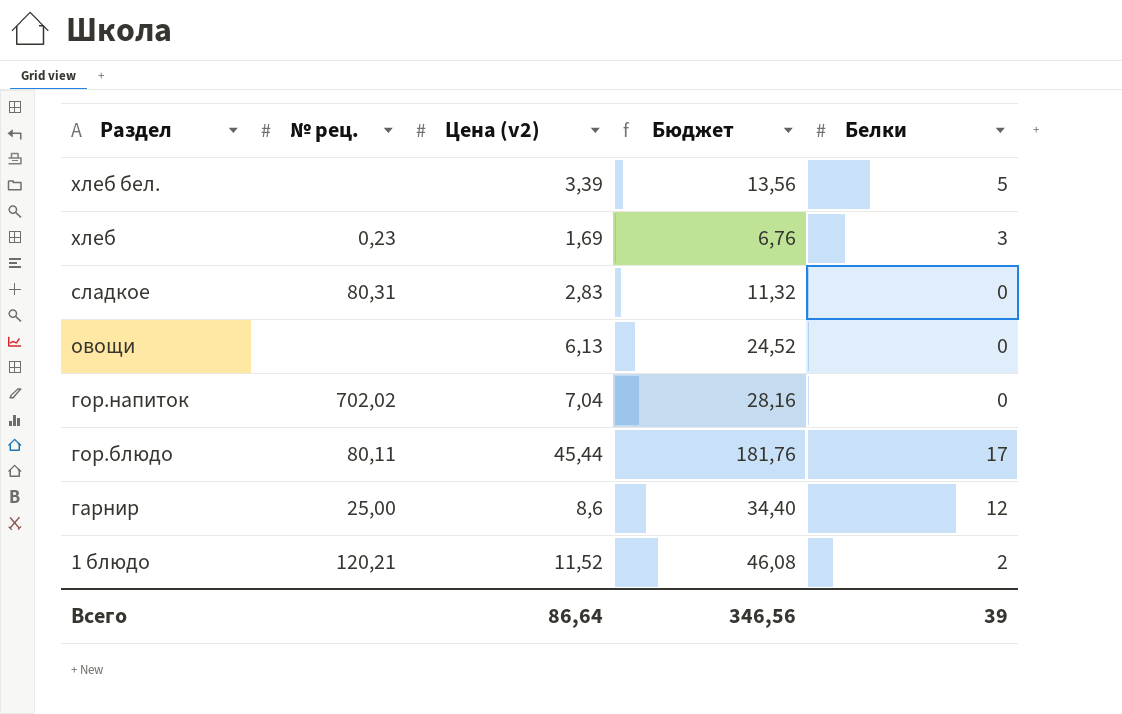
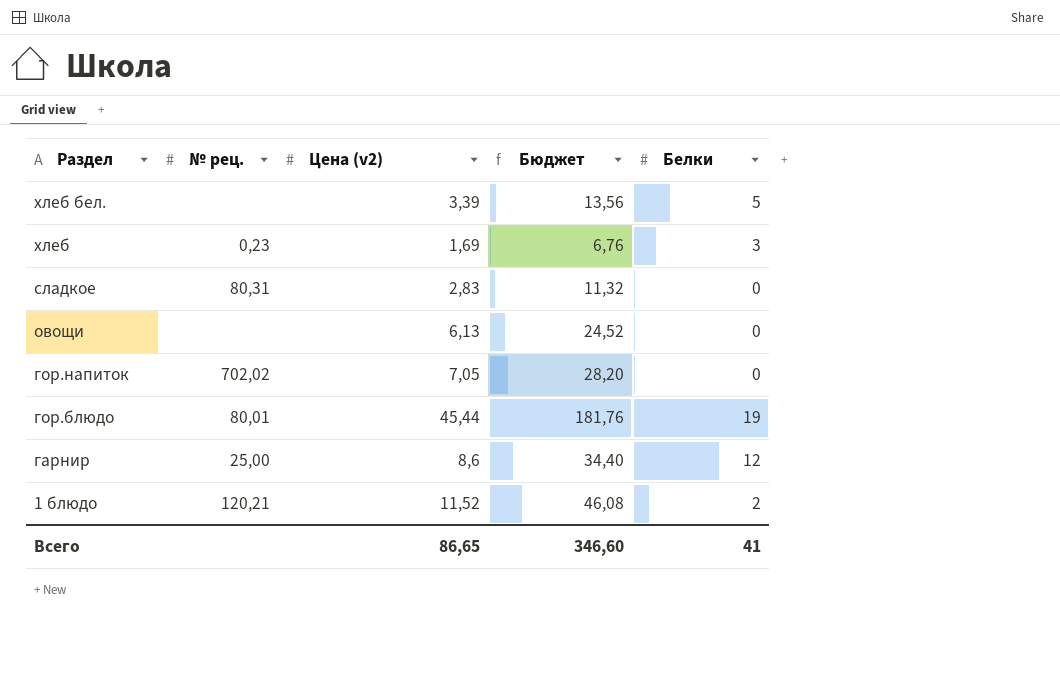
гор.напиток | Цена (v2): 7,04 -> 7,05
гор.напиток | Бюджет: 28,16 -> 28,20
гор.блюдо | № рец.: 80,11 -> 80,01
гор.блюдо | Белки: 17 -> 19
Всего | Цена (v2): 86,64 -> 86,65
Всего | Бюджет: 346,56 -> 346,60
Всего | Белки: 39 -> 41

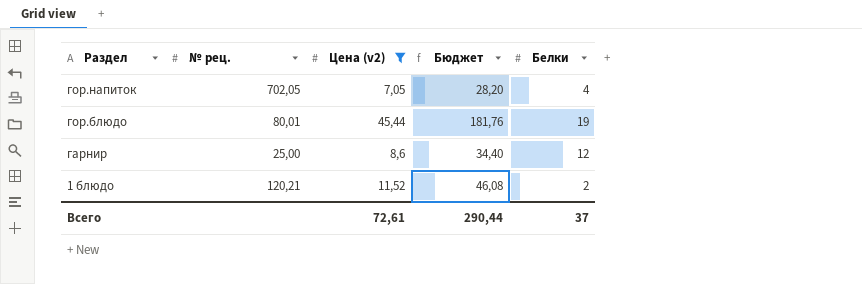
filter: none -> Цена (v2) >= 7,05
гор.напиток | № рец.: 702,02 -> 702,05
гор.напиток | Белки: 0 -> 4
Всего | Цена (v2): 86,65 -> 72,61
Всего | Бюджет: 346,60 -> 290,44
Всего | Белки: 41 -> 37

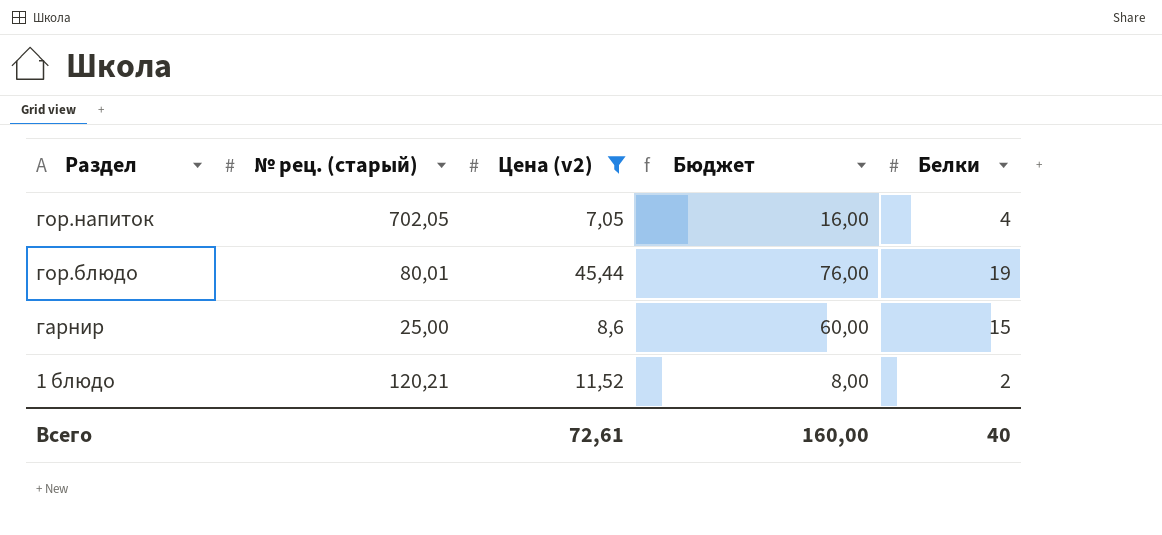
column name: № рец. -> № рец. (старый)
column Бюджет | formula: [Цена (v2)] * 4 -> [Белки] * 4
гарнир | Белки: 12 -> 15
Всего | Бюджет: 290,44 -> 160,00
Всего | Белки: 37 -> 40

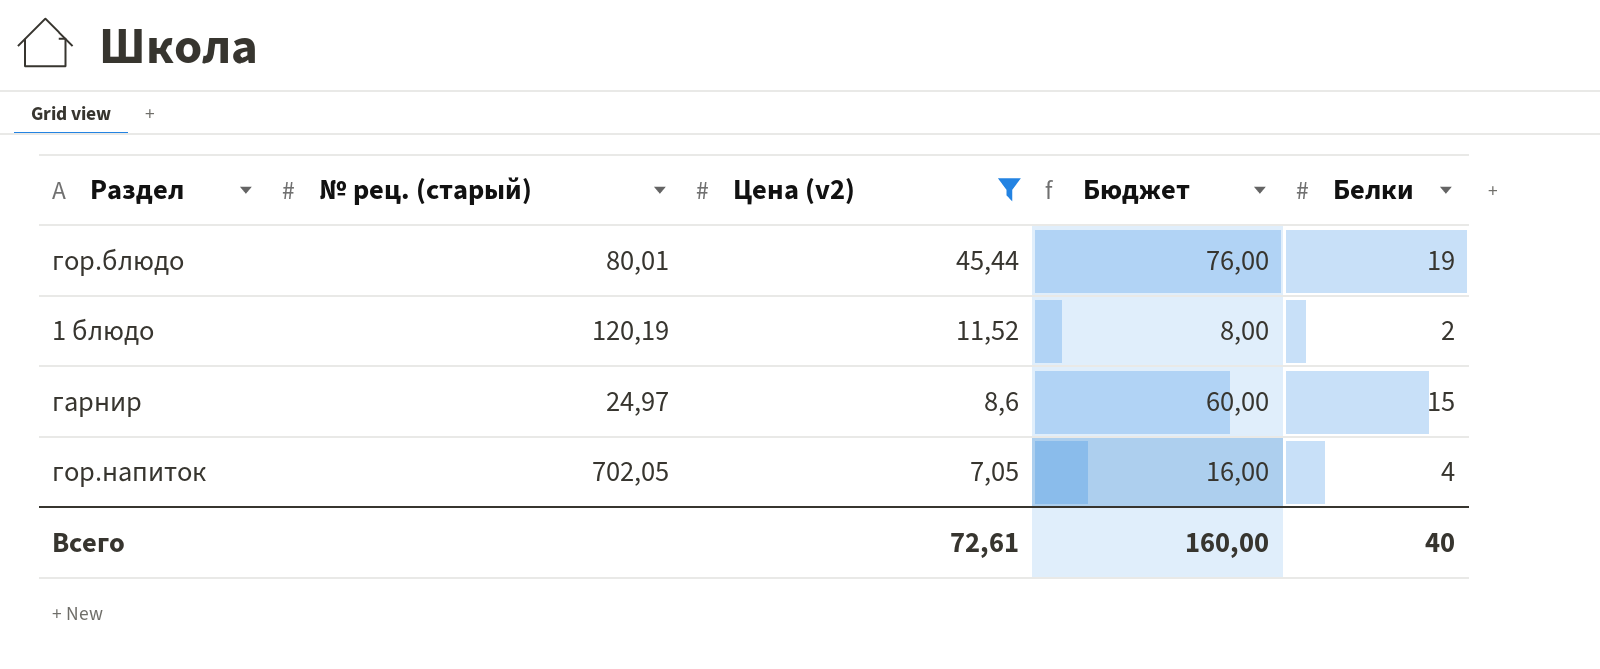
row order: Раздел descending -> Цена (v2) descending
1 блюдо | № рец. (старый): 120,21 -> 120,19
гарнир | № рец. (старый): 25,00 -> 24,97

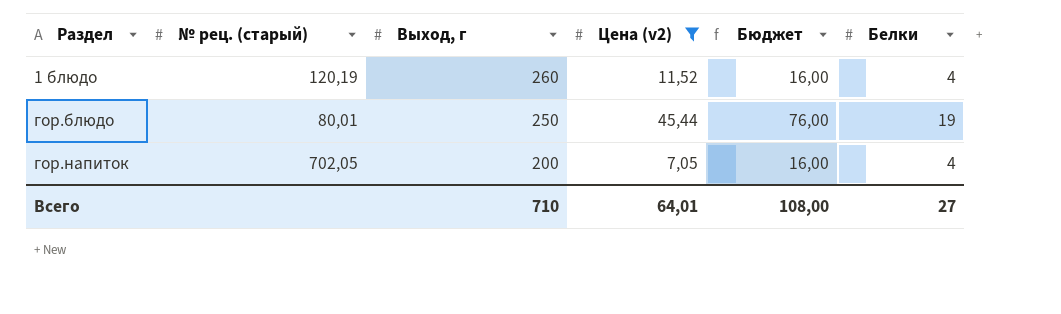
row order: Цена (v2) descending -> Раздел ascending
column Выход, г | position: none -> 3
row гарнир: 24,97 | 8,6 | 60,00 | 15 -> none
1 блюдо | Бюджет: 8,00 -> 16,00
1 блюдо | Белки: 2 -> 4
Всего | Цена (v2): 72,61 -> 64,01
Всего | Бюджет: 160,00 -> 108,00
Всего | Белки: 40 -> 27

